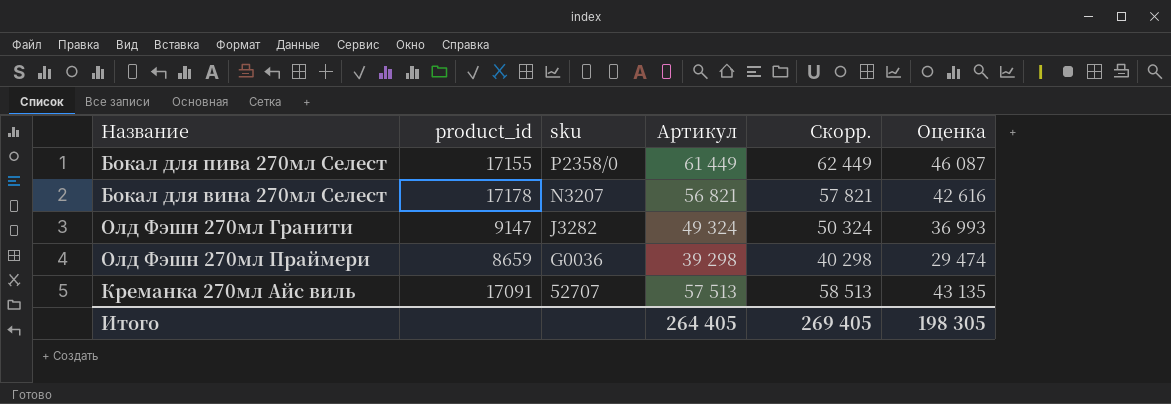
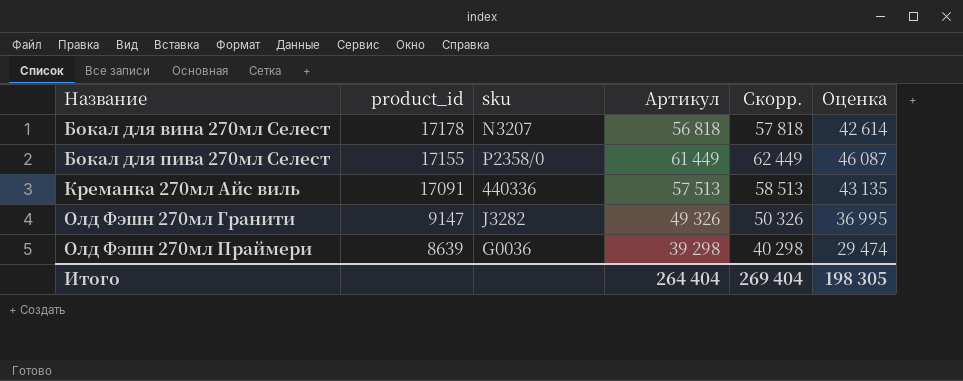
row order: sku descending -> Название ascending
Бокал для вина 270мл Селест | Артикул: 56 821 -> 56 818
Бокал для вина 270мл Селест | Скорр.: 57 821 -> 57 818
Бокал для вина 270мл Селест | Оценка: 42 616 -> 42 614
Креманка 270мл Айс виль | sku: 52707 -> 440336
Олд Фэшн 270мл Гранити | Артикул: 49 324 -> 49 326
Олд Фэшн 270мл Гранити | Скорр.: 50 324 -> 50 326
Олд Фэшн 270мл Гранити | Оценка: 36 993 -> 36 995
Олд Фэшн 270мл Праймери | product_id: 8659 -> 8639
Итого | Артикул: 264 405 -> 264 404
Итого | Скорр.: 269 405 -> 269 404

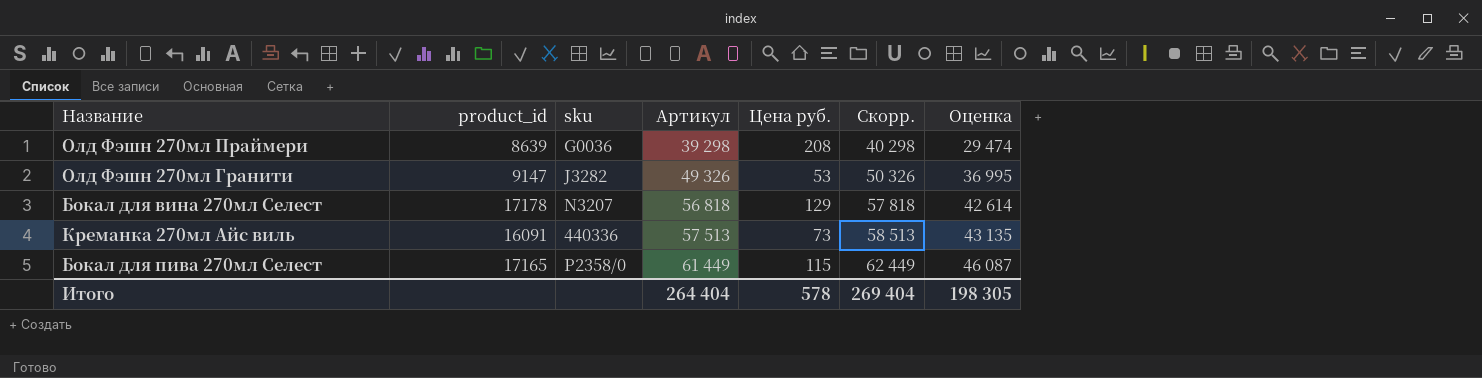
row order: Название ascending -> Артикул ascending
column Цена руб. | position: none -> 5
Креманка 270мл Айс виль | product_id: 17091 -> 16091
Бокал для пива 270мл Селест | product_id: 17155 -> 17165

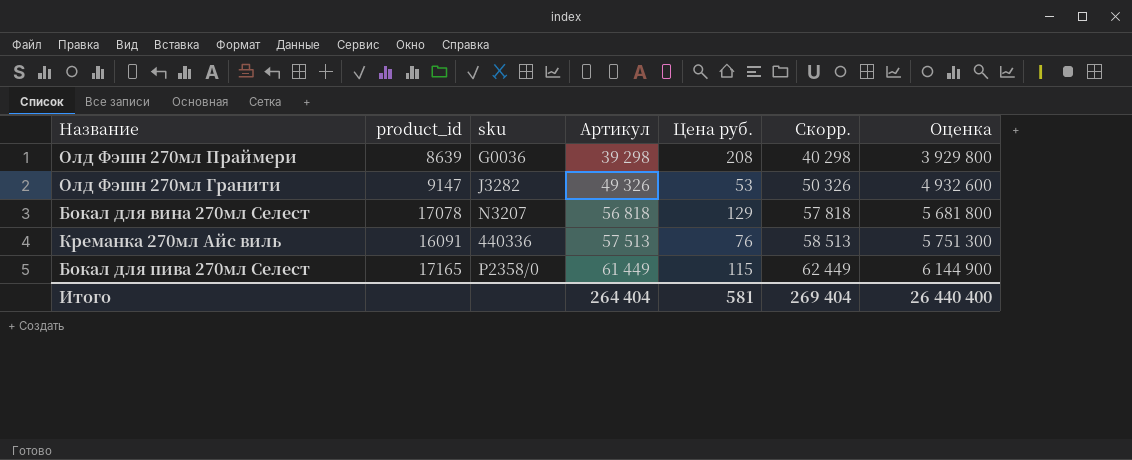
column Оценка | formula: [Артикул] * 0,75 -> [Артикул] * 100
Бокал для вина 270мл Селест | product_id: 17178 -> 17078
Креманка 270мл Айс виль | Цена руб.: 73 -> 76
Итого | Цена руб.: 578 -> 581
Итого | Оценка: 198 305 -> 26 440 400

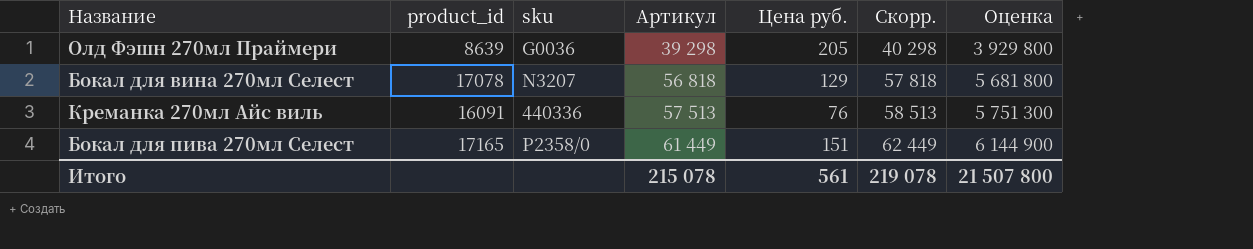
row Олд Фэшн 270мл Гранити: 9147 | J3282 | 49 326 | 53 | 50 326 | 4 932 600 -> none
Олд Фэшн 270мл Праймери | Цена руб.: 208 -> 205
Бокал для пива 270мл Селест | Цена руб.: 115 -> 151
Итого | Артикул: 264 404 -> 215 078
Итого | Цена руб.: 581 -> 561
Итого | Скорр.: 269 404 -> 219 078
Итого | Оценка: 26 440 400 -> 21 507 800

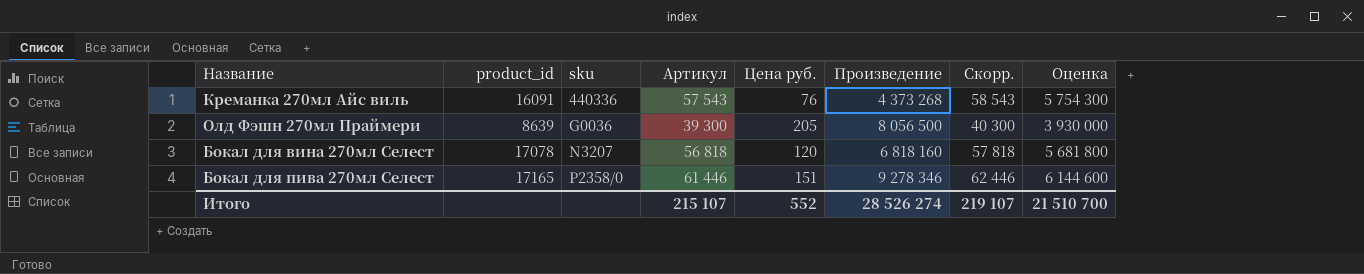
row order: Артикул ascending -> sku ascending
column Произведение | formula: none -> [Артикул] * [Цена руб.]
Креманка 270мл Айс виль | Артикул: 57 513 -> 57 543
Креманка 270мл Айс виль | Скорр.: 58 513 -> 58 543
Креманка 270мл Айс виль | Оценка: 5 751 300 -> 5 754 300
Олд Фэшн 270мл Праймери | Артикул: 39 298 -> 39 300
Олд Фэшн 270мл Праймери | Скорр.: 40 298 -> 40 300
Олд Фэшн 270мл Праймери | Оценка: 3 929 800 -> 3 930 000
Бокал для вина 270мл Селест | Цена руб.: 129 -> 120
Бокал для пива 270мл Селест | Артикул: 61 449 -> 61 446
Бокал для пива 270мл Селест | Скорр.: 62 449 -> 62 446
Бокал для пива 270мл Селест | Оценка: 6 144 900 -> 6 144 600
Итого | Артикул: 215 078 -> 215 107
Итого | Цена руб.: 561 -> 552
Итого | Скорр.: 219 078 -> 219 107
Итого | Оценка: 21 507 800 -> 21 510 700

